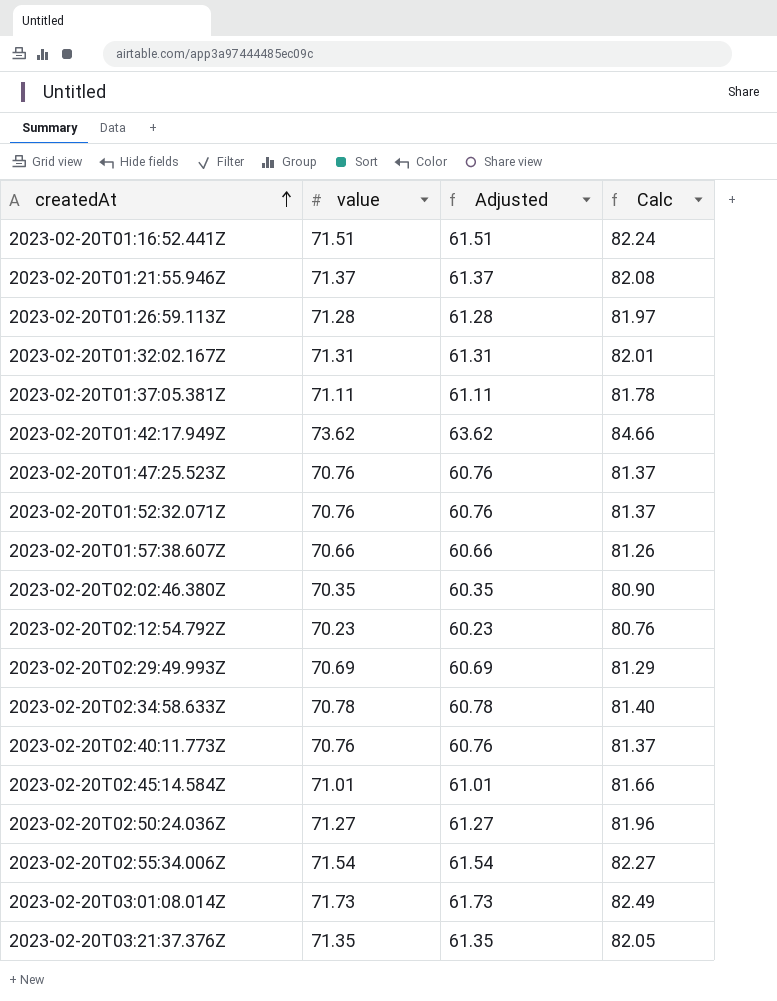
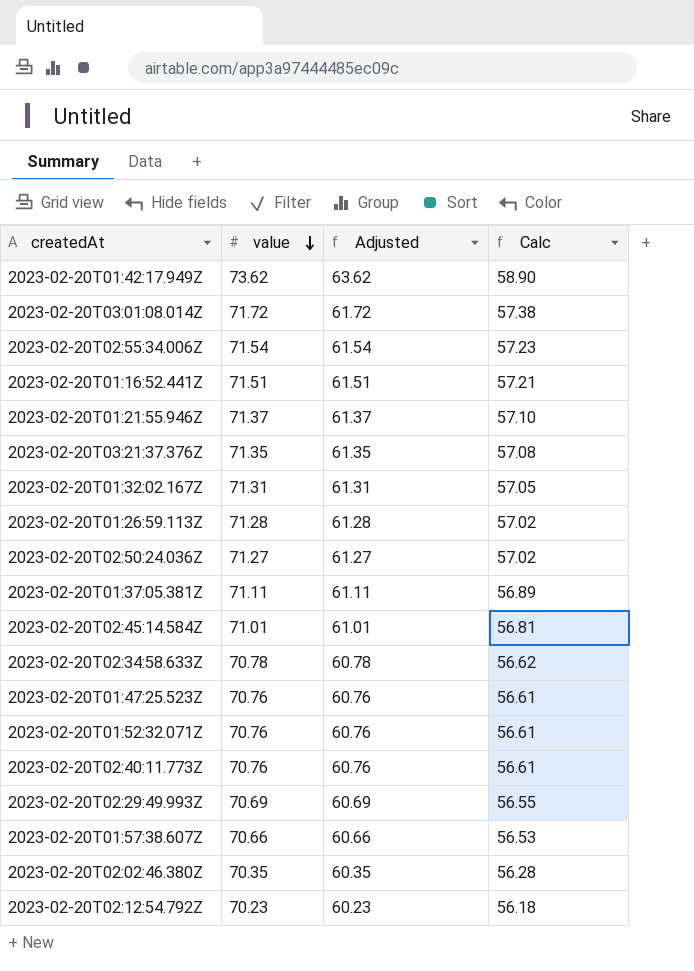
row order: createdAt ascending -> value descending
column Calc | formula: [value] * 1.15 -> [value] * 0.8
2023-02-20T03:01:08.014Z | value: 71.73 -> 71.72
2023-02-20T03:01:08.014Z | Adjusted: 61.73 -> 61.72

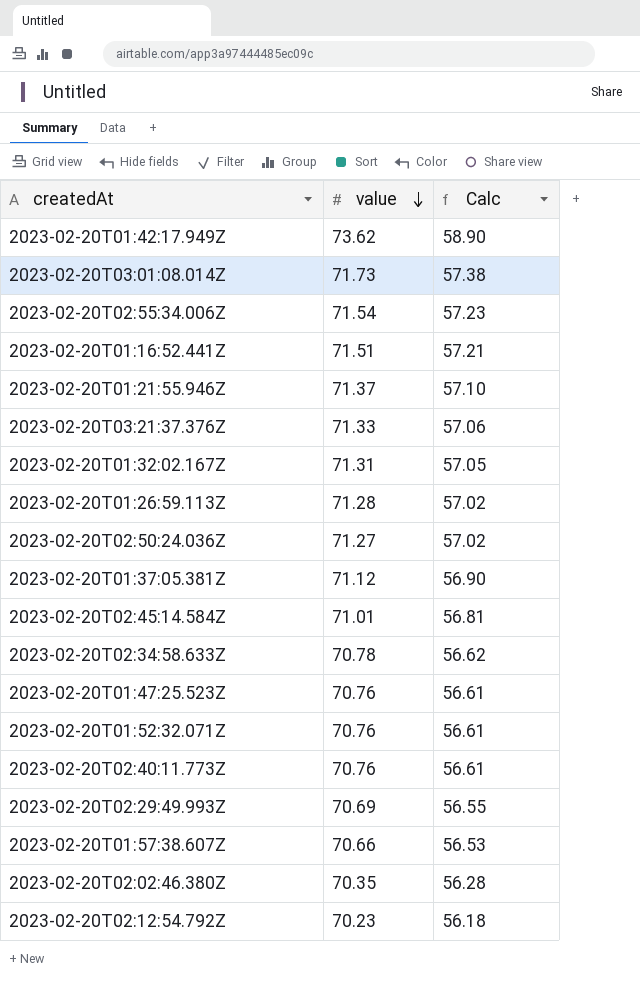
column Adjusted | formula: [value] - 10 -> none
2023-02-20T03:01:08.014Z | value: 71.72 -> 71.73
2023-02-20T03:21:37.376Z | value: 71.35 -> 71.33
2023-02-20T03:21:37.376Z | Calc: 57.08 -> 57.06
2023-02-20T01:37:05.381Z | value: 71.11 -> 71.12
2023-02-20T01:37:05.381Z | Calc: 56.89 -> 56.90

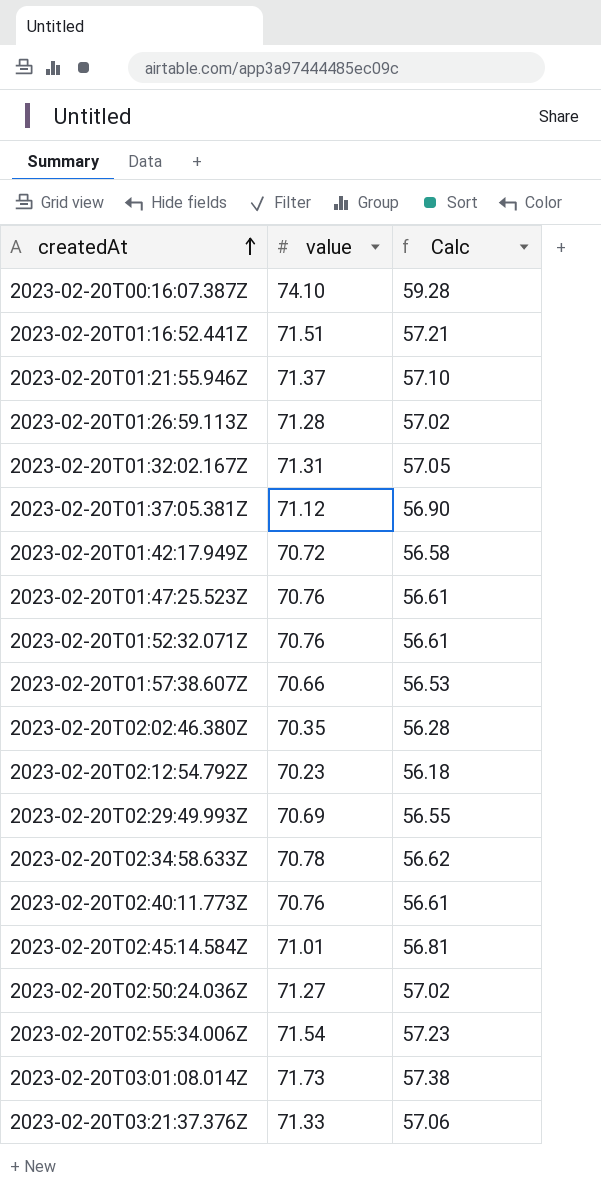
row order: value descending -> createdAt ascending
row 2023-02-20T00:16:07.387Z: none -> 74.10 | 59.28
2023-02-20T01:42:17.949Z | value: 73.62 -> 70.72
2023-02-20T01:42:17.949Z | Calc: 58.90 -> 56.58

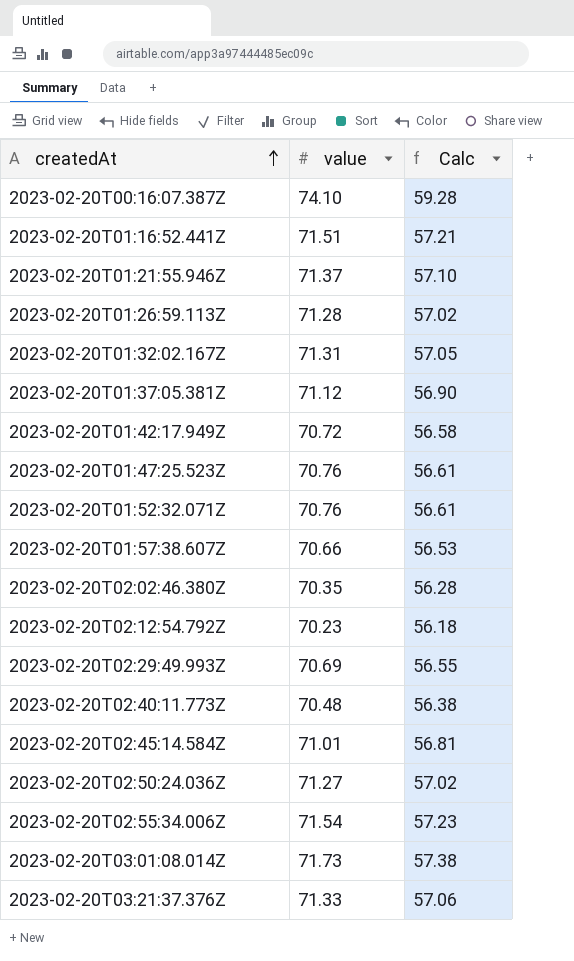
row 2023-02-20T02:34:58.633Z: 70.78 | 56.62 -> none
2023-02-20T02:40:11.773Z | value: 70.76 -> 70.48
2023-02-20T02:40:11.773Z | Calc: 56.61 -> 56.38

